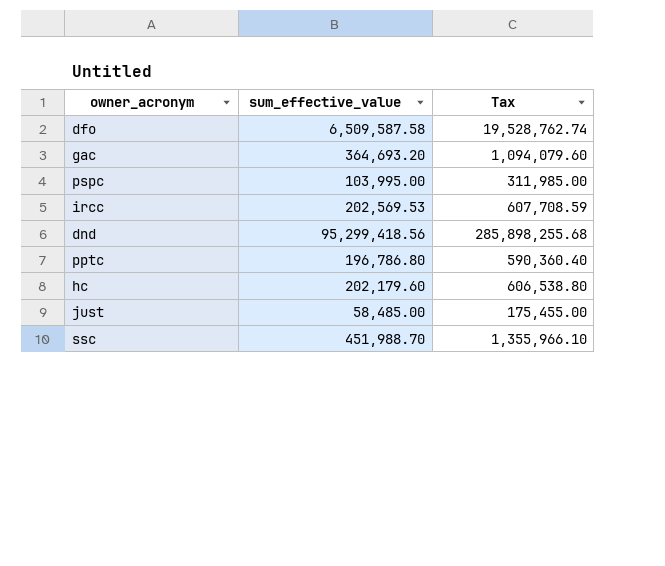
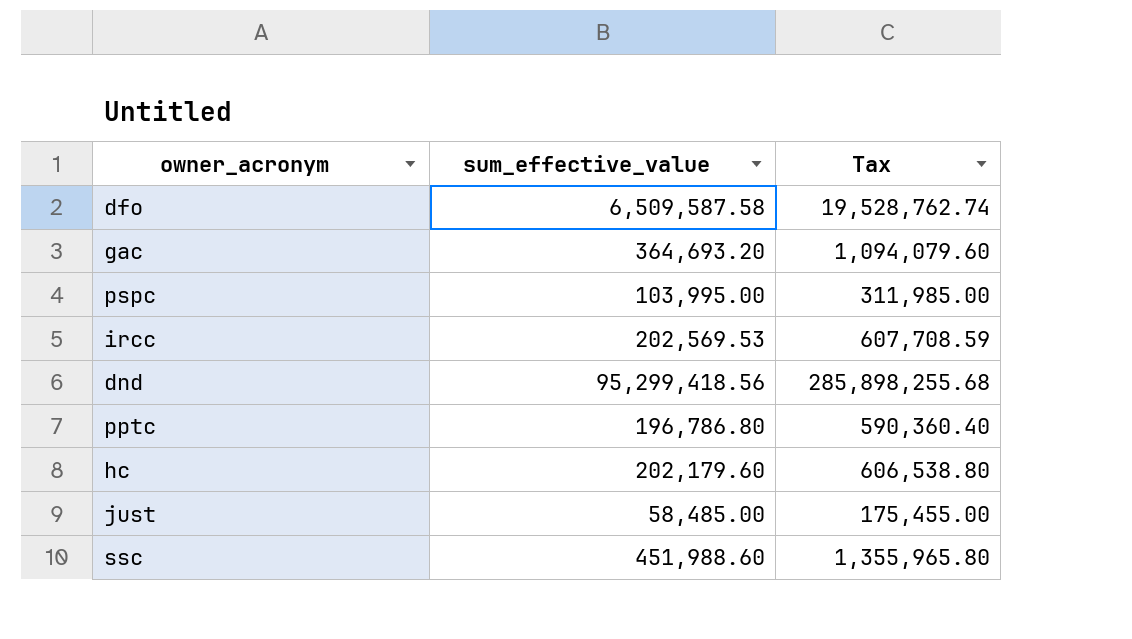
ssc | sum_effective_value: 451,988.70 -> 451,988.60
ssc | Tax: 1,355,966.10 -> 1,355,965.80

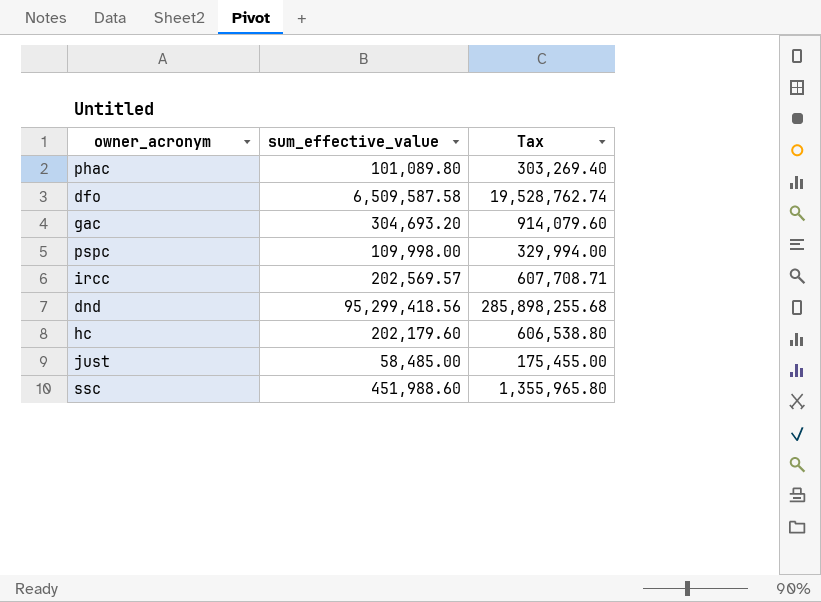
row pptc: 196,786.80 | 590,360.40 -> none
row phac: none -> 101,089.80 | 303,269.40
gac | sum_effective_value: 364,693.20 -> 304,693.20
gac | Tax: 1,094,079.60 -> 914,079.60
pspc | sum_effective_value: 103,995.00 -> 109,998.00
pspc | Tax: 311,985.00 -> 329,994.00
ircc | sum_effective_value: 202,569.53 -> 202,569.57
ircc | Tax: 607,708.59 -> 607,708.71

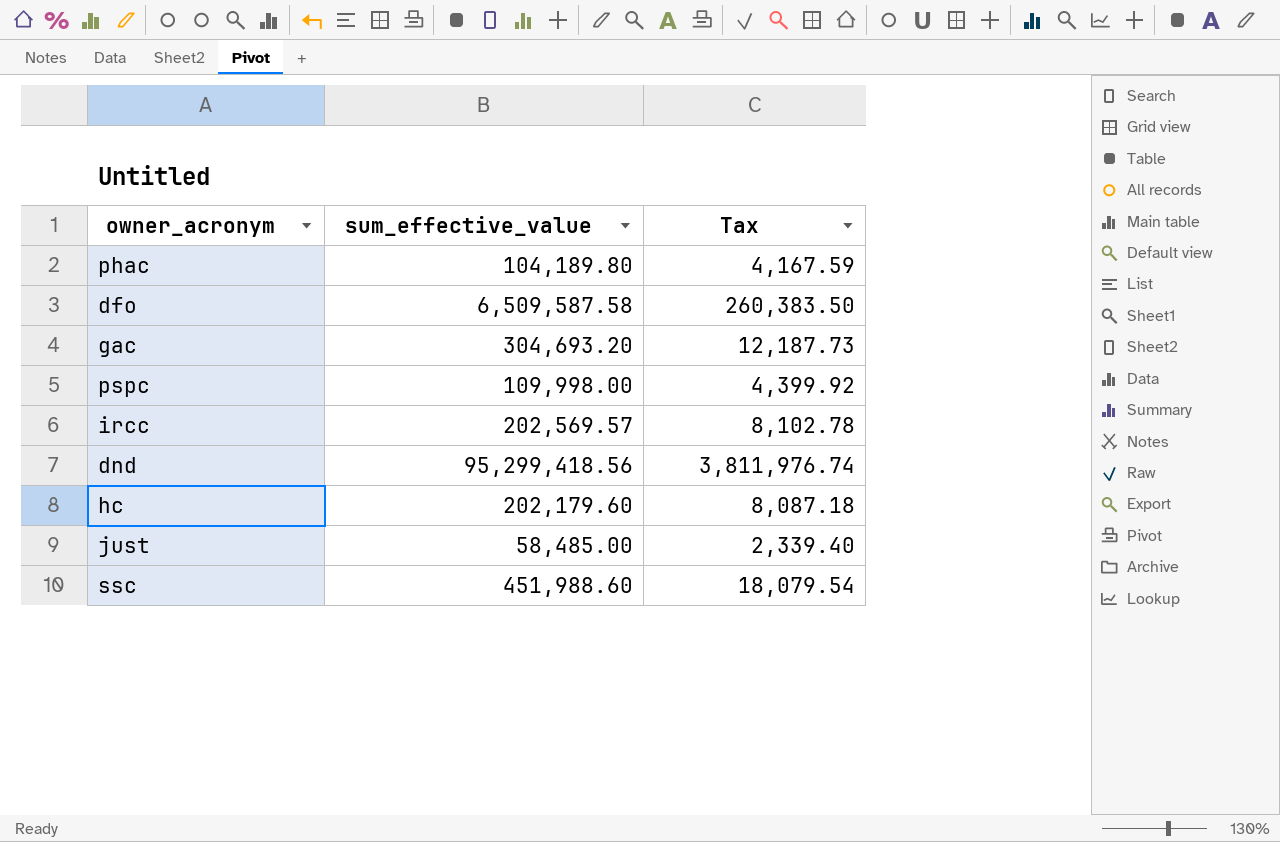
column Tax | formula: [sum_effective_value] * 3 -> [sum_effective_value] * 0.04
phac | sum_effective_value: 101,089.80 -> 104,189.80

